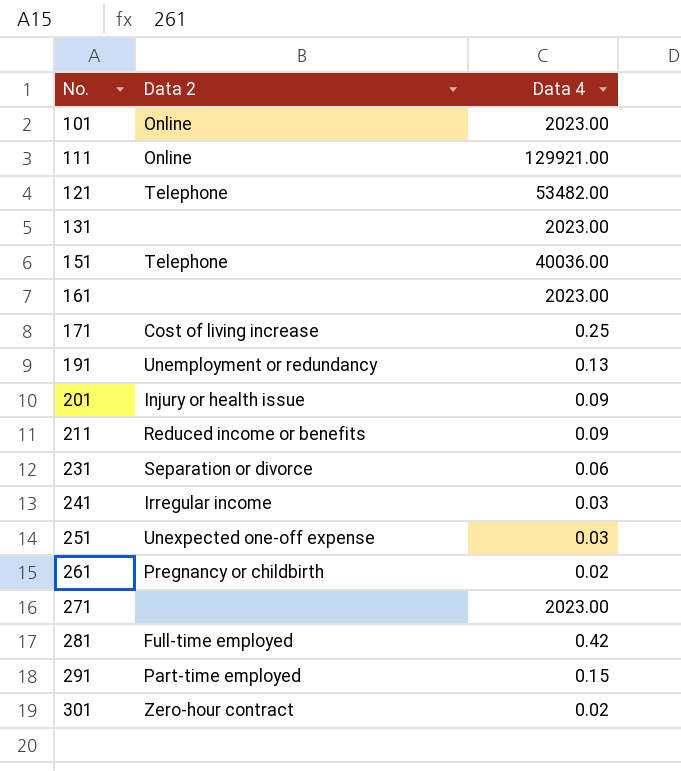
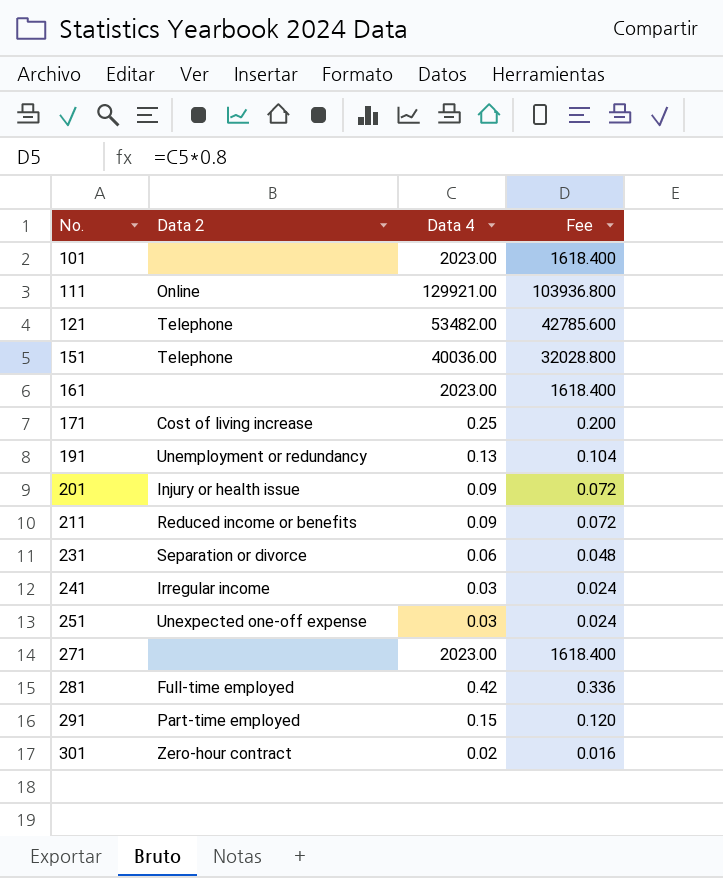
column Fee | formula: none -> [Data 4] * 0.8
row 131: none | 2023.00 -> none
row 261: Pregnancy or childbirth | 0.02 -> none
101 | Data 2: Online -> none

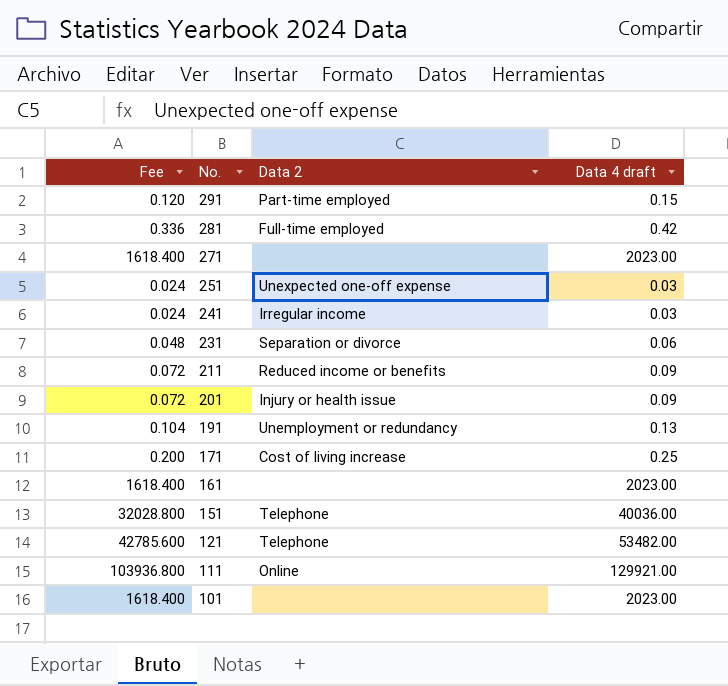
row order: No. ascending -> No. descending
column Fee | position: 4 -> 1
column name: Data 4 -> Data 4 draft
row 301: Zero-hour contract | 0.02 | 0.016 -> none

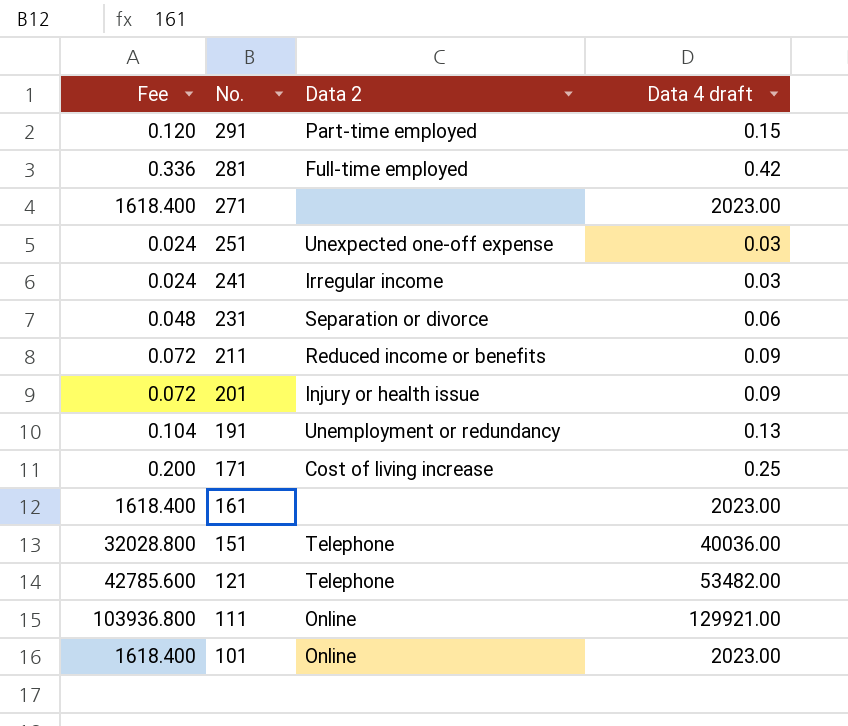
101 | Data 2: none -> Online

